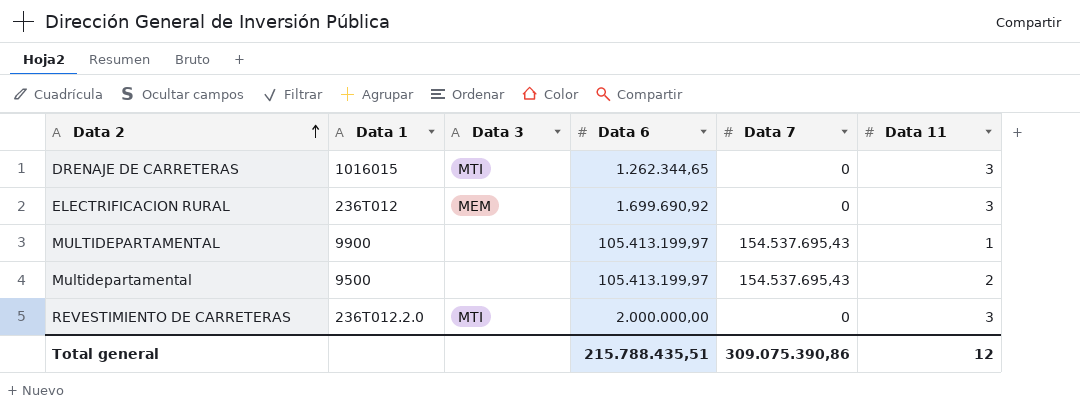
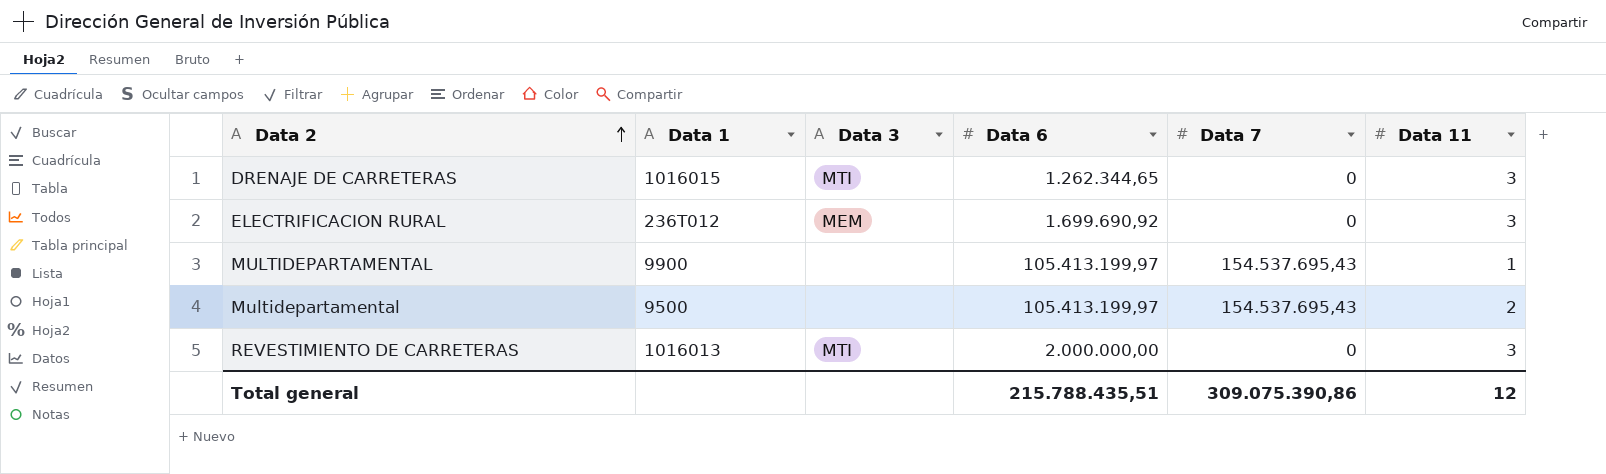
REVESTIMIENTO DE CARRETERAS | Data 1: 236T012.2.0 -> 1016013

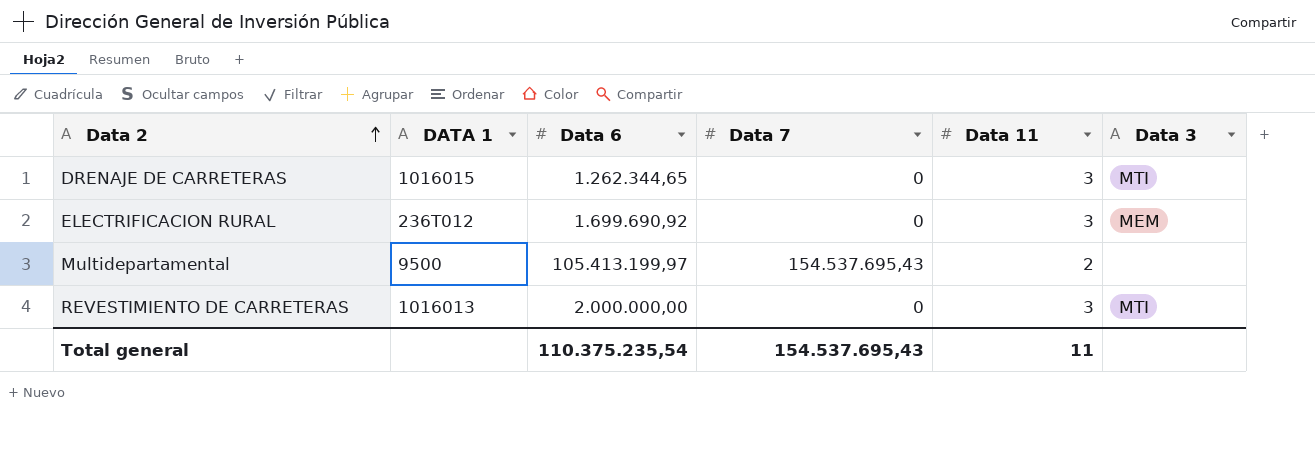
column name: Data 1 -> DATA 1
column Data 3 | position: 3 -> 6
row MULTIDEPARTAMENTAL: 9900 | none | 105.413.199,97 | 154.537.695,43 | 1 -> none
Total general | Data 6: 215.788.435,51 -> 110.375.235,54
Total general | Data 7: 309.075.390,86 -> 154.537.695,43
Total general | Data 11: 12 -> 11

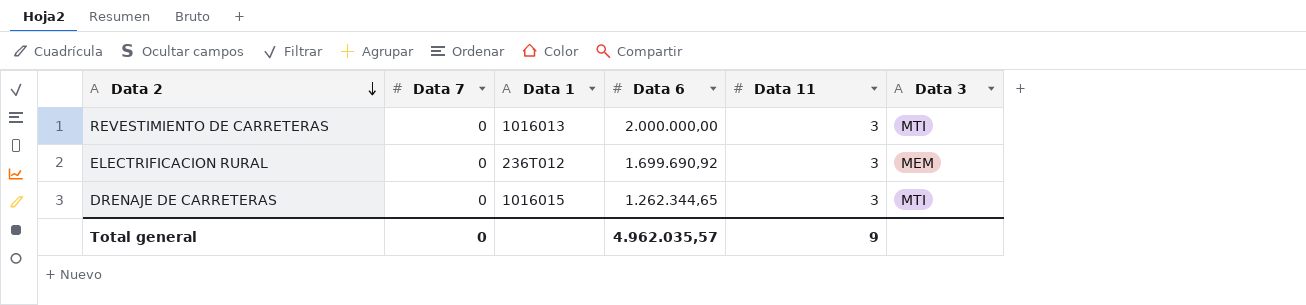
row order: Data 2 ascending -> Data 2 descending
column Data 7 | position: 4 -> 2
column name: DATA 1 -> Data 1
row Multidepartamental: 9500 | 105.413.199,97 | 154.537.695,43 | 2 | none -> none
Total general | Data 7: 154.537.695,43 -> 0
Total general | Data 6: 110.375.235,54 -> 4.962.035,57
Total general | Data 11: 11 -> 9

